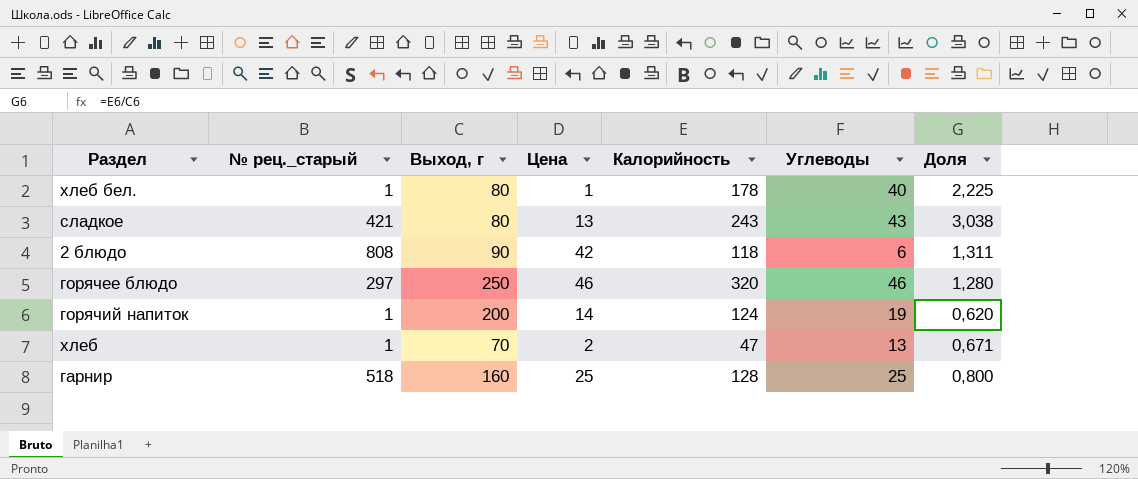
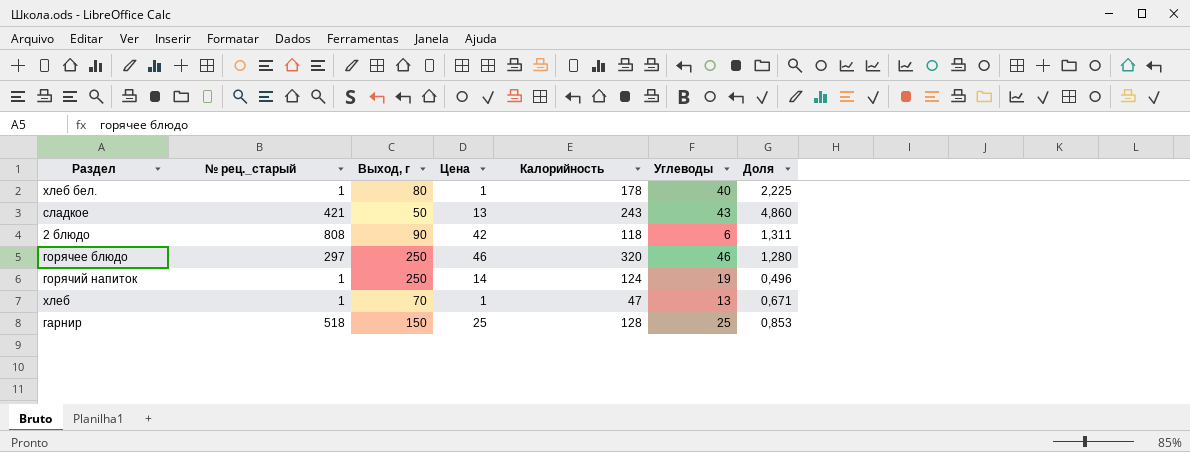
сладкое | Выход, г: 80 -> 50
сладкое | Доля: 3,038 -> 4,860
горячий напиток | Выход, г: 200 -> 250
горячий напиток | Доля: 0,620 -> 0,496
хлеб | Цена: 2 -> 1
гарнир | Выход, г: 160 -> 150
гарнир | Доля: 0,800 -> 0,853

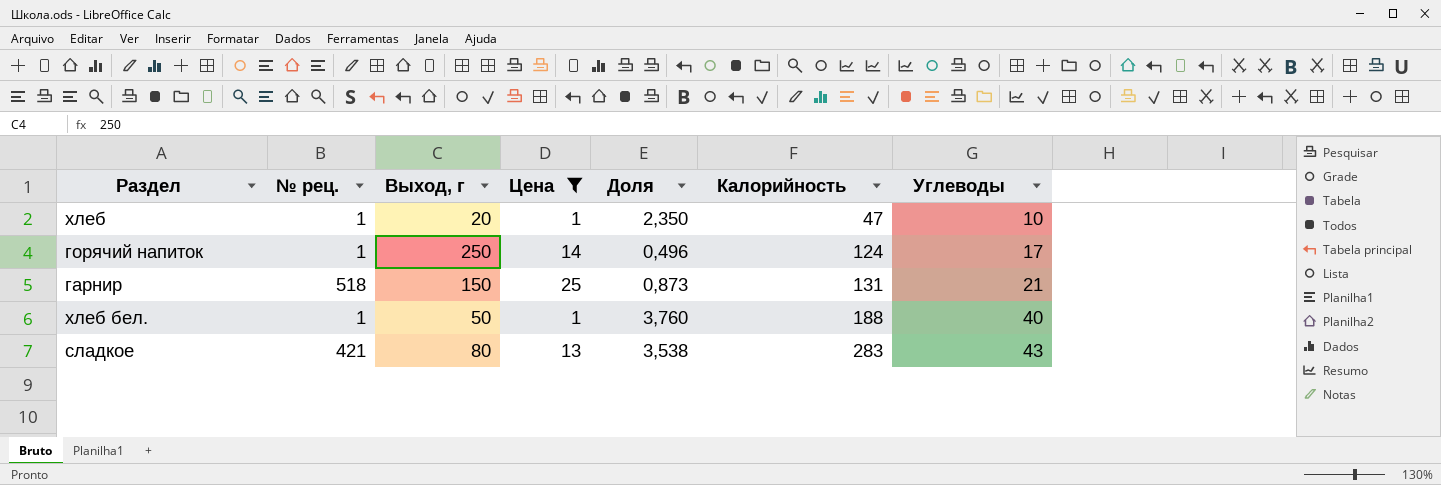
filter: none -> Цена <= 25
row order: none -> Калорийность ascending
column name: № рец._старый -> № рец.
column Доля | position: 7 -> 5
хлеб | Выход, г: 70 -> 20
хлеб | Доля: 0,671 -> 2,350
хлеб | Углеводы: 13 -> 10
горячий напиток | Углеводы: 19 -> 17
гарнир | Доля: 0,853 -> 0,873
гарнир | Калорийность: 128 -> 131
гарнир | Углеводы: 25 -> 21
хлеб бел. | Выход, г: 80 -> 50
хлеб бел. | Доля: 2,225 -> 3,760
хлеб бел. | Калорийность: 178 -> 188
сладкое | Выход, г: 50 -> 80
сладкое | Доля: 4,860 -> 3,538
сладкое | Калорийность: 243 -> 283

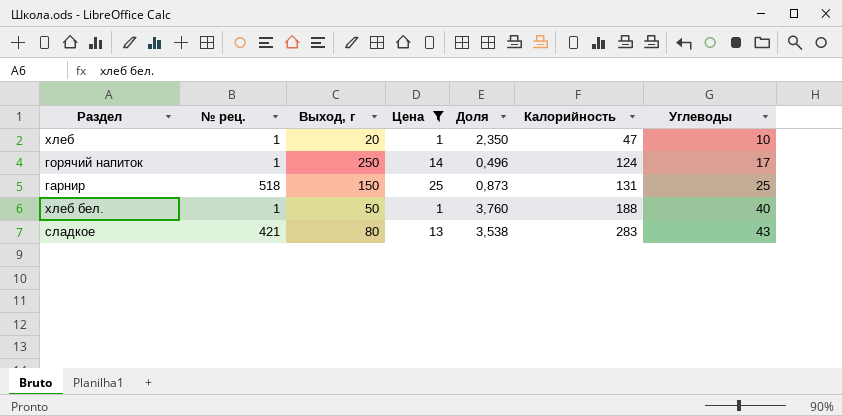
гарнир | Углеводы: 21 -> 25

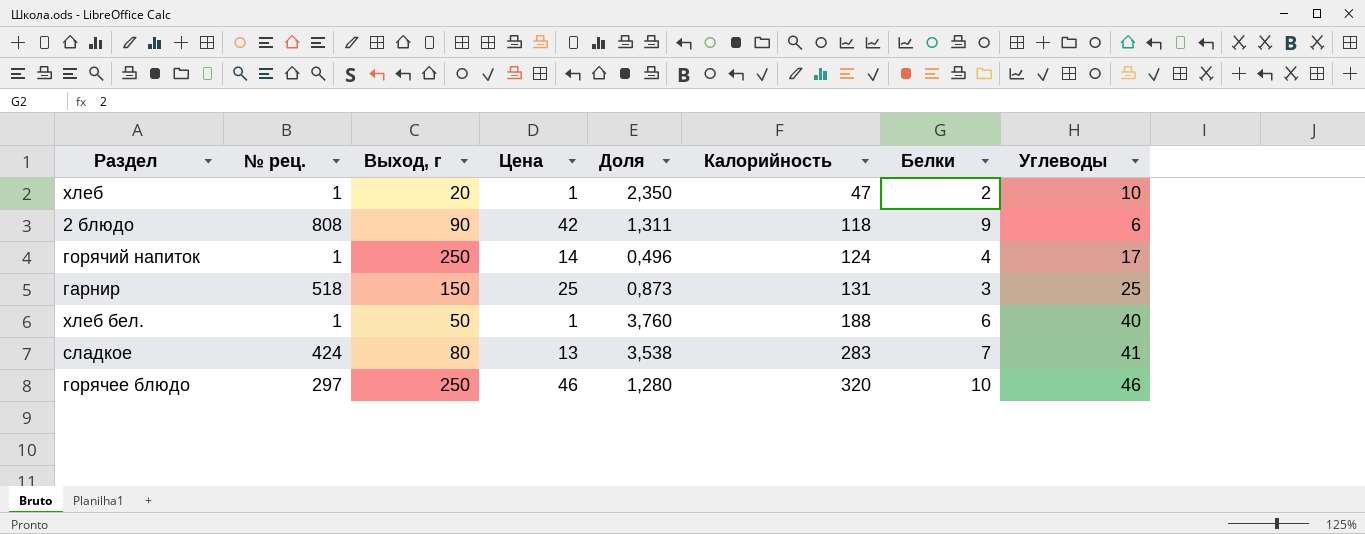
filter: Цена <= 25 -> none
column Белки | position: none -> 7
сладкое | № рец.: 421 -> 424
сладкое | Углеводы: 43 -> 41

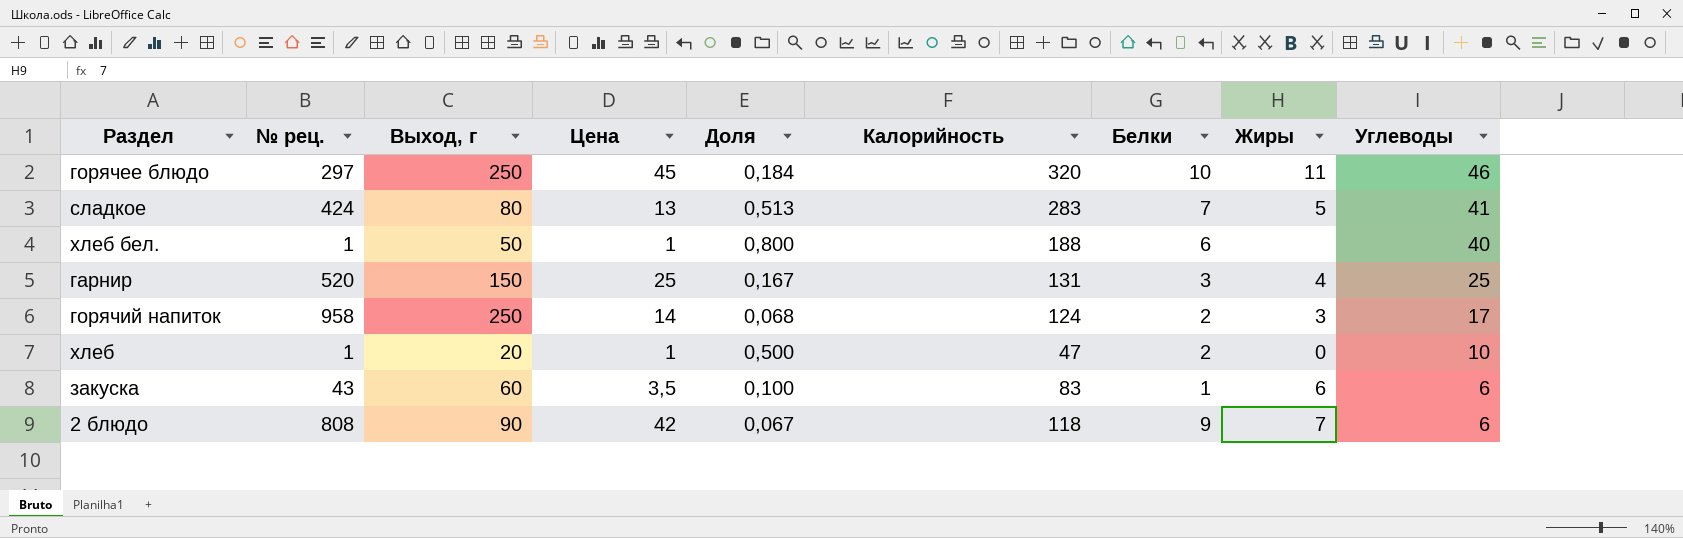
row order: Калорийность ascending -> Углеводы descending
column Доля | formula: [Калорийность] / [Выход, г] -> [Углеводы] / [Выход, г]
column Жиры | position: none -> 8
горячее блюдо | Цена: 46 -> 45
гарнир | № рец.: 518 -> 520
горячий напиток | № рец.: 1 -> 958
горячий напиток | Белки: 4 -> 2
row закуска: none -> 43 | 60 | 3,5 | 0,100 | 83 | 1 | 6 | 6

